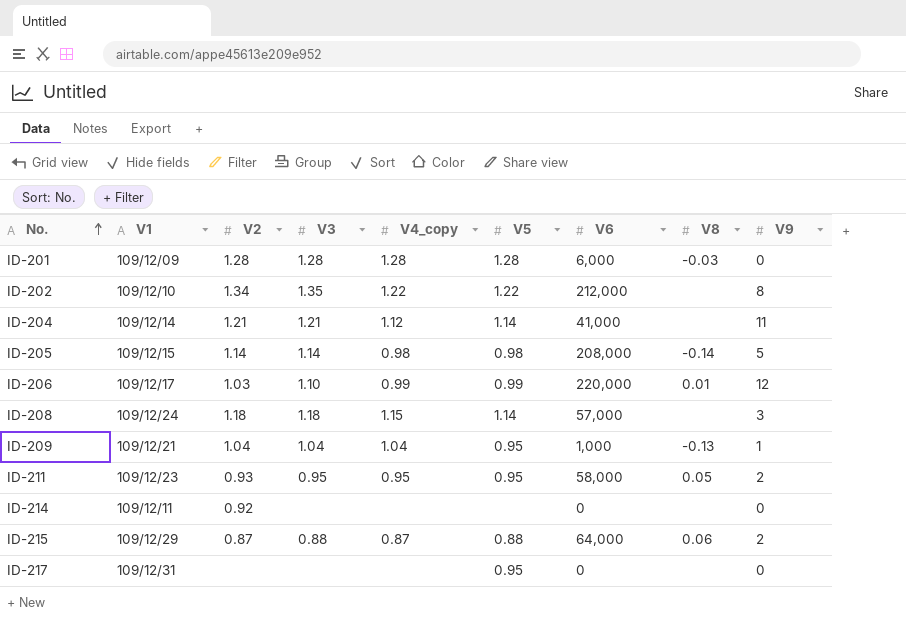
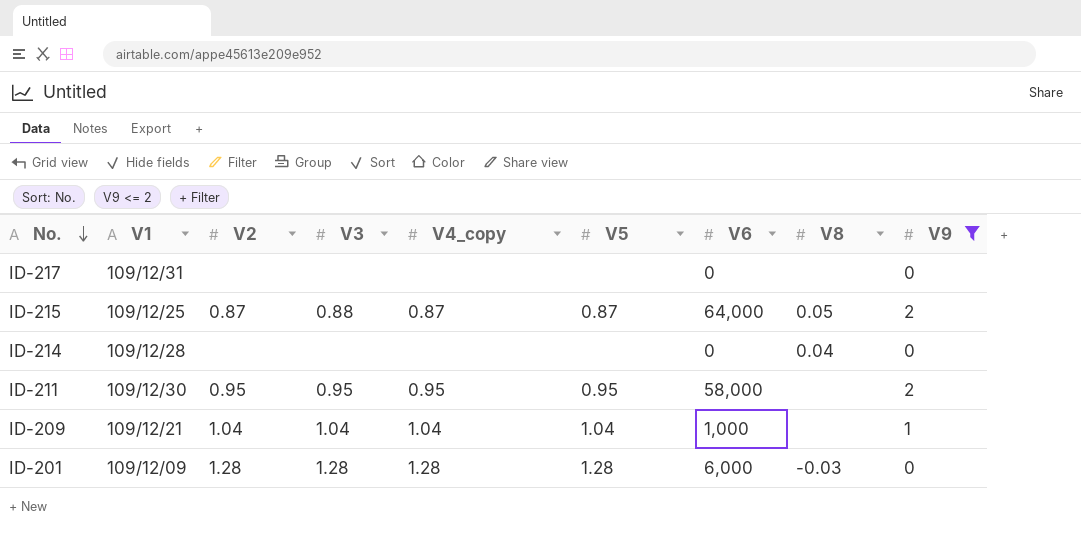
filter: none -> V9 <= 2
row order: No. ascending -> No. descending
ID-217 | V5: 0.95 -> none
ID-215 | V1: 109/12/29 -> 109/12/25
ID-215 | V5: 0.88 -> 0.87
ID-215 | V8: 0.06 -> 0.05
ID-214 | V1: 109/12/11 -> 109/12/28
ID-214 | V2: 0.92 -> none
ID-214 | V8: none -> 0.04
ID-211 | V1: 109/12/23 -> 109/12/30
ID-211 | V2: 0.93 -> 0.95
ID-211 | V8: 0.05 -> none
ID-209 | V5: 0.95 -> 1.04
ID-209 | V8: -0.13 -> none

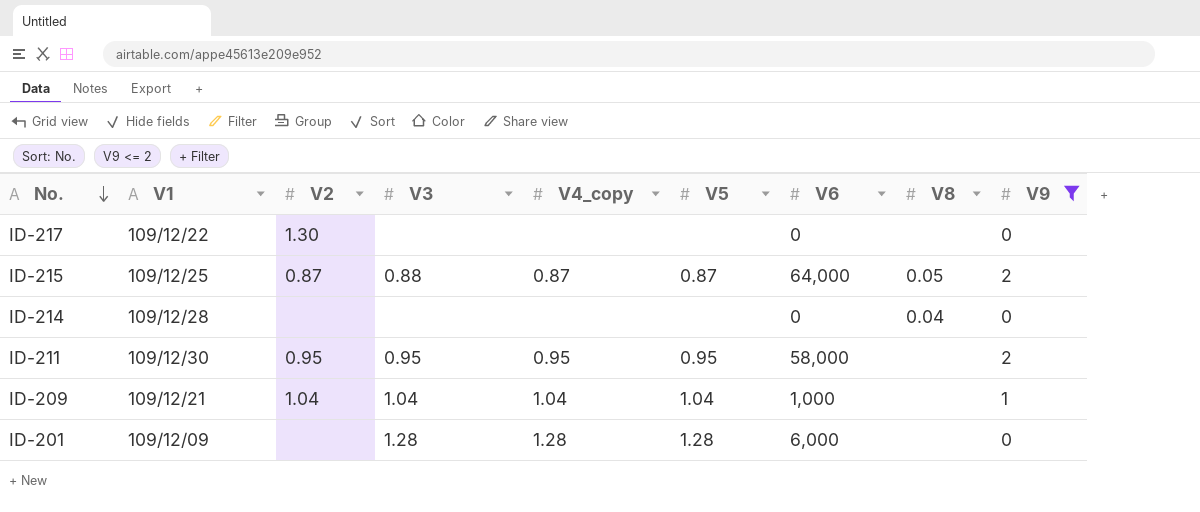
ID-217 | V1: 109/12/31 -> 109/12/22
ID-217 | V2: none -> 1.30
ID-201 | V2: 1.28 -> none
ID-201 | V8: -0.03 -> none

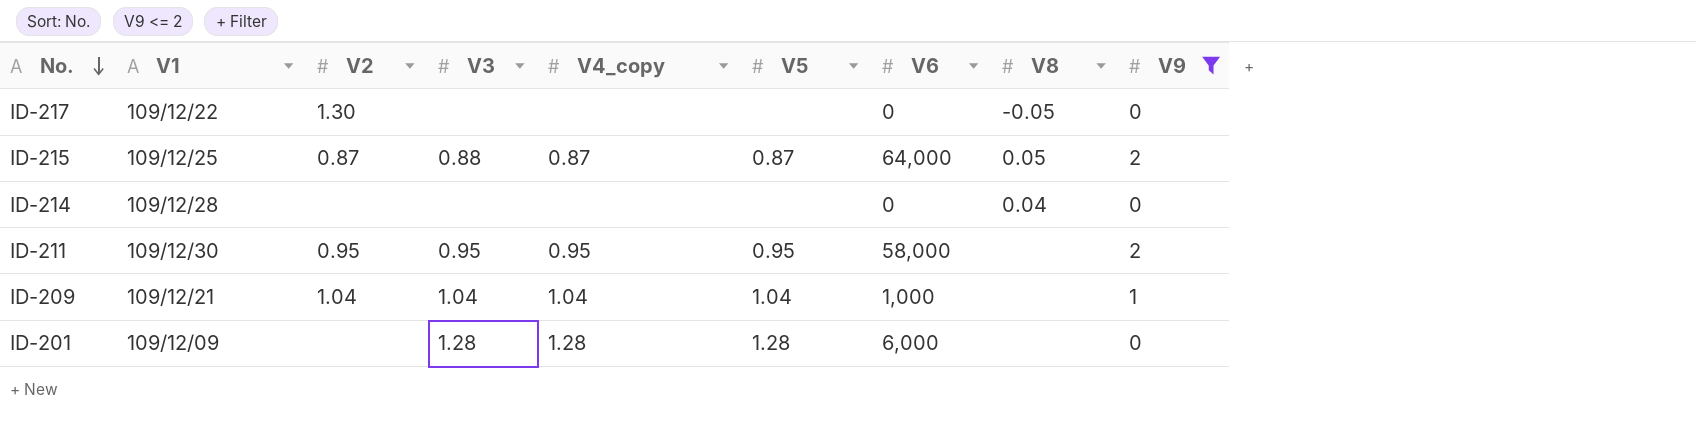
ID-217 | V8: none -> -0.05

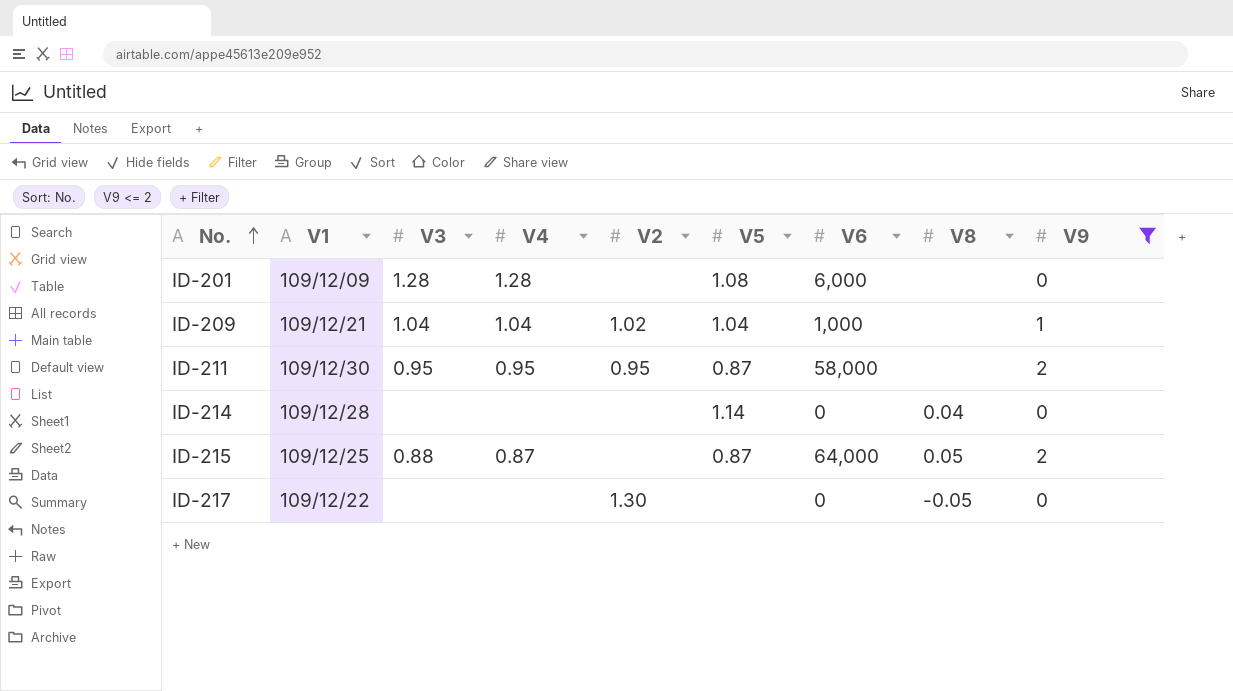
row order: No. descending -> No. ascending
column name: V4_copy -> V4
column V2 | position: 3 -> 5
ID-201 | V5: 1.28 -> 1.08
ID-209 | V2: 1.04 -> 1.02
ID-211 | V5: 0.95 -> 0.87
ID-214 | V5: none -> 1.14
ID-215 | V2: 0.87 -> none

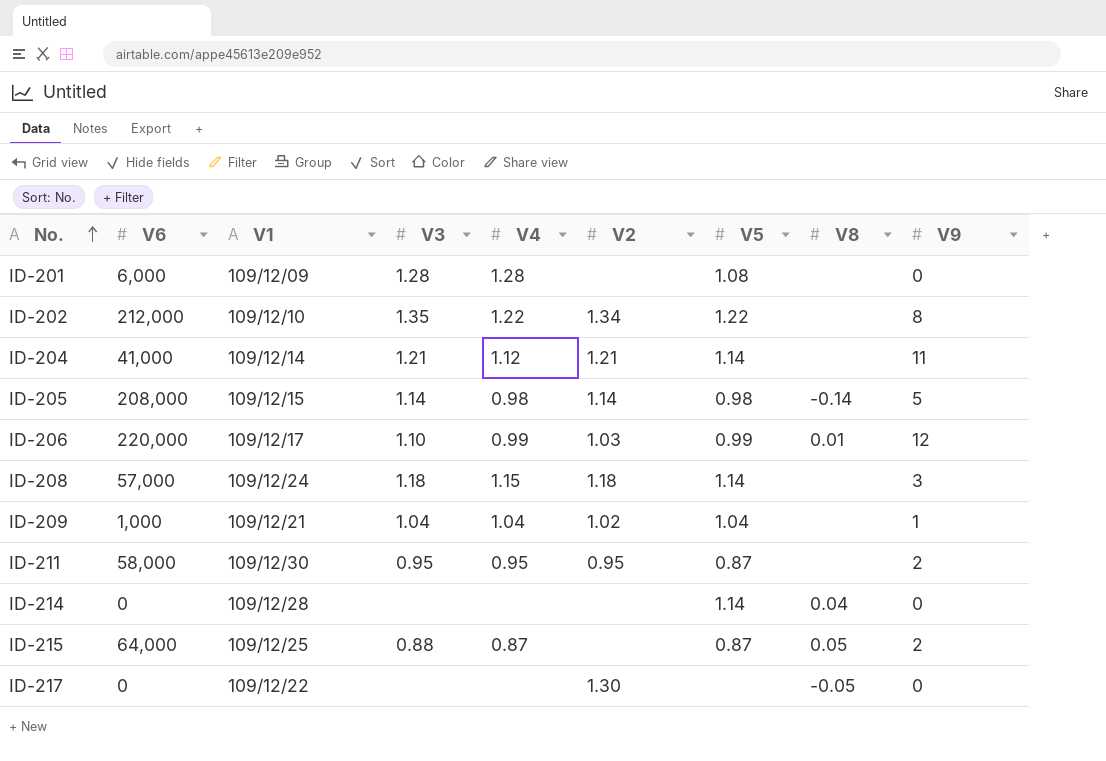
filter: V9 <= 2 -> none
column V6 | position: 7 -> 2

